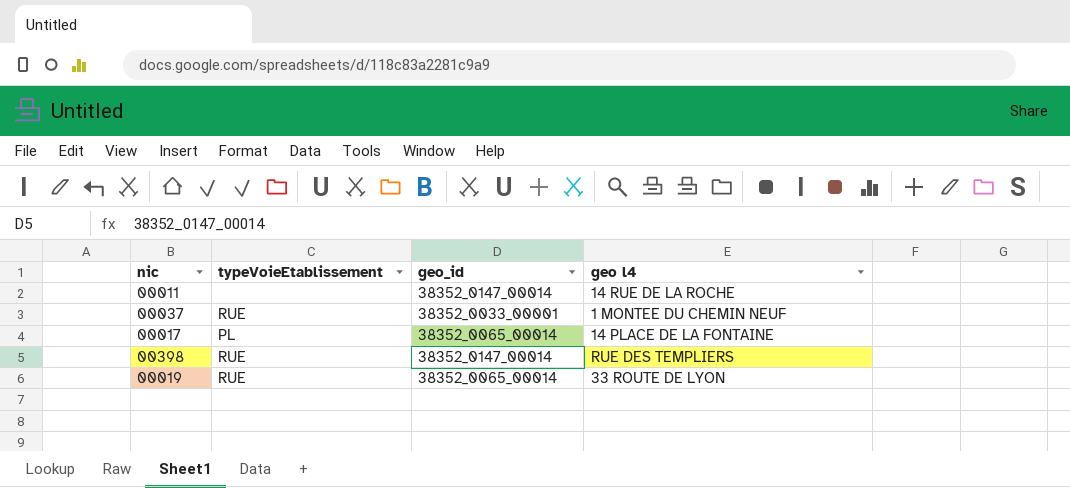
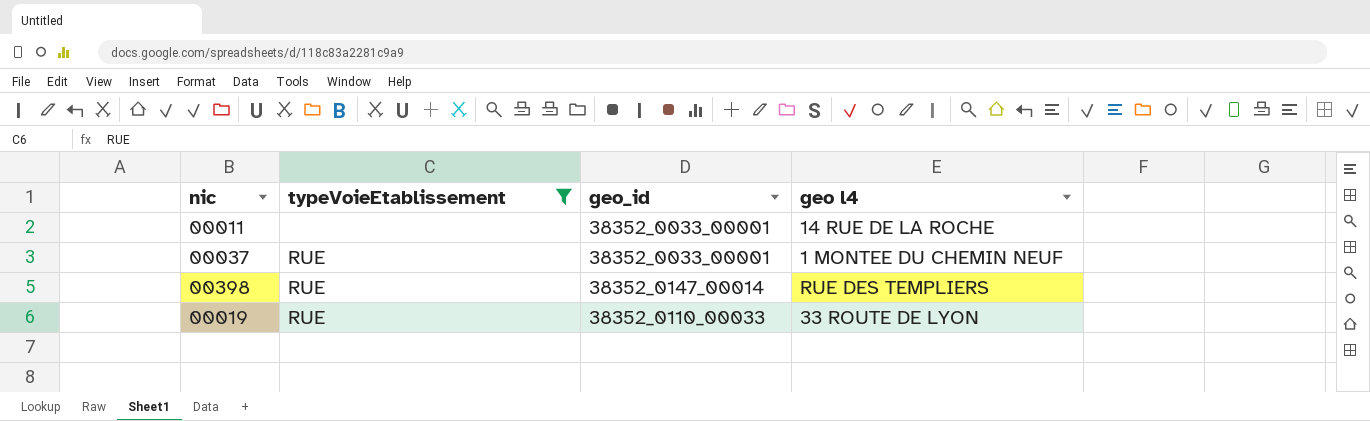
filter: none -> typeVoieEtablissement != PL
00011 | geo_id: 38352_0147_00014 -> 38352_0033_00001
00019 | geo_id: 38352_0065_00014 -> 38352_0110_00033

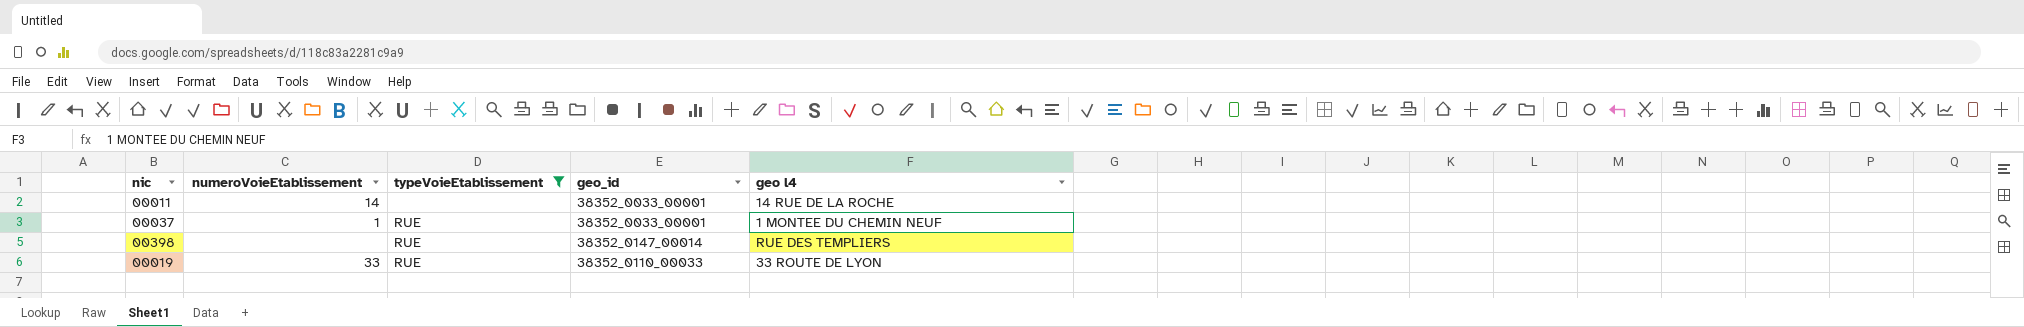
column numeroVoieEtablissement | position: none -> 2

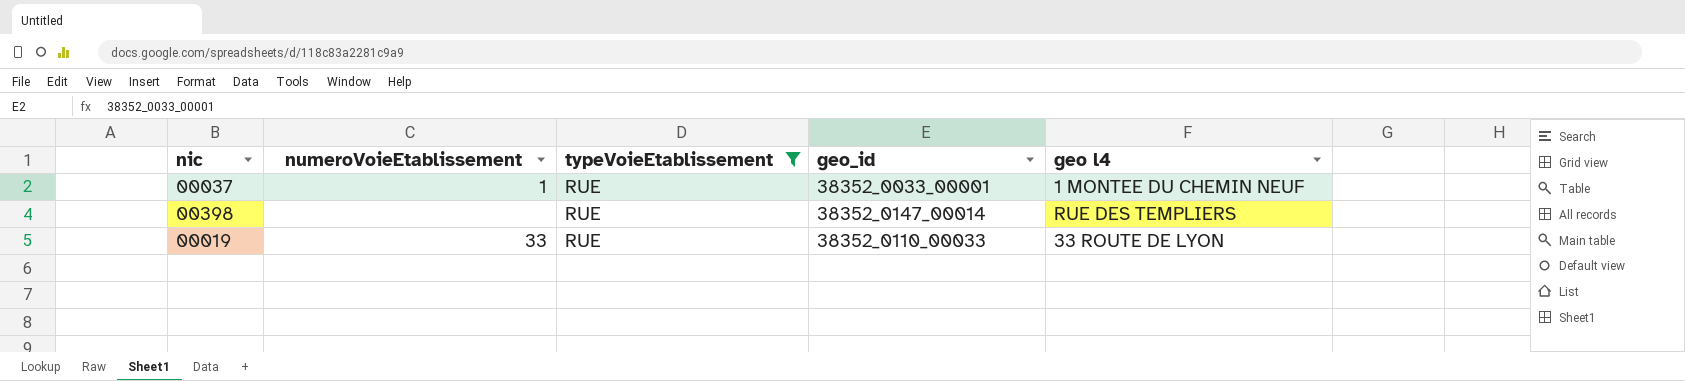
row 00011: 14 | none | 38352_0033_00001 | 14 RUE DE LA ROCHE -> none

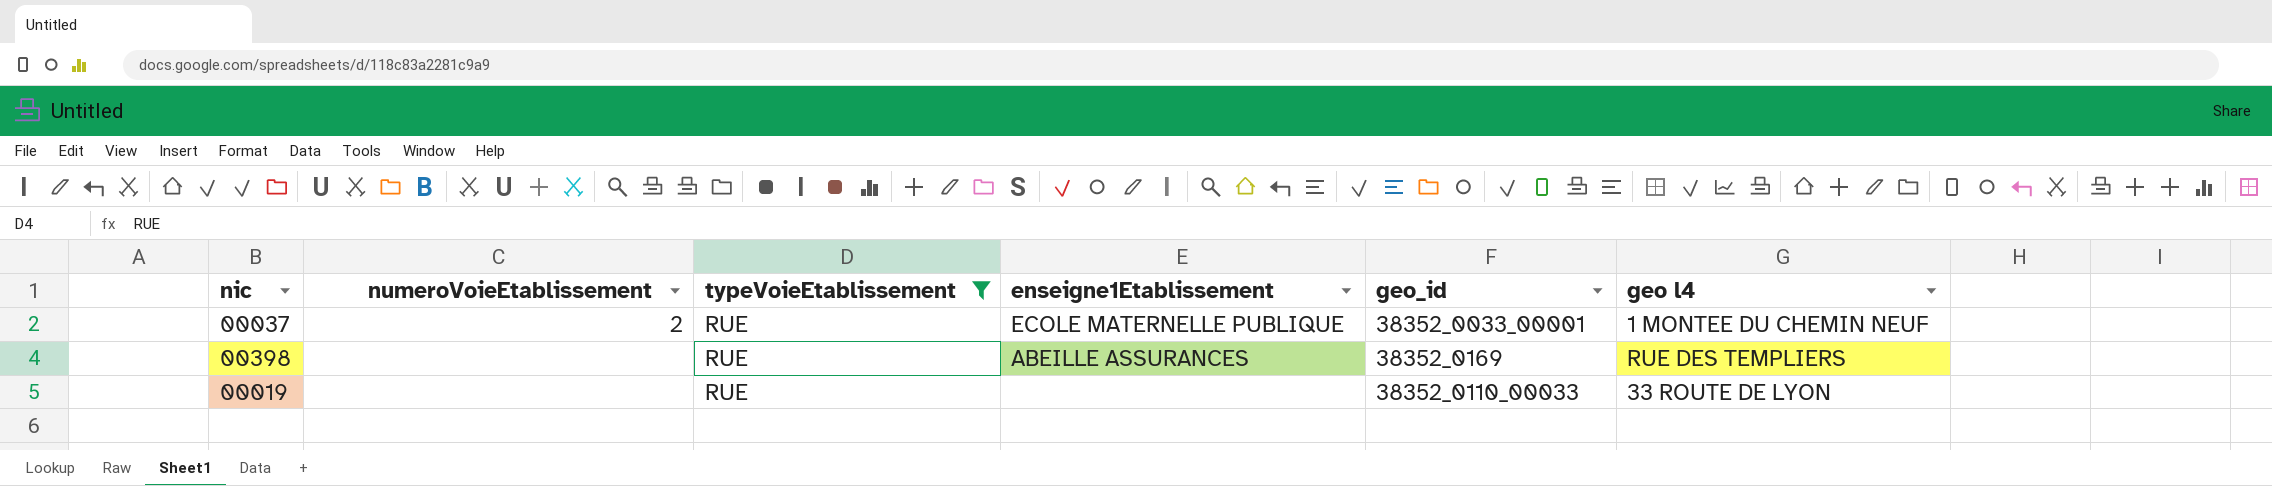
column enseigne1Etablissement | position: none -> 4
00037 | numeroVoieEtablissement: 1 -> 2
00398 | geo_id: 38352_0147_00014 -> 38352_0169
00019 | numeroVoieEtablissement: 33 -> none

